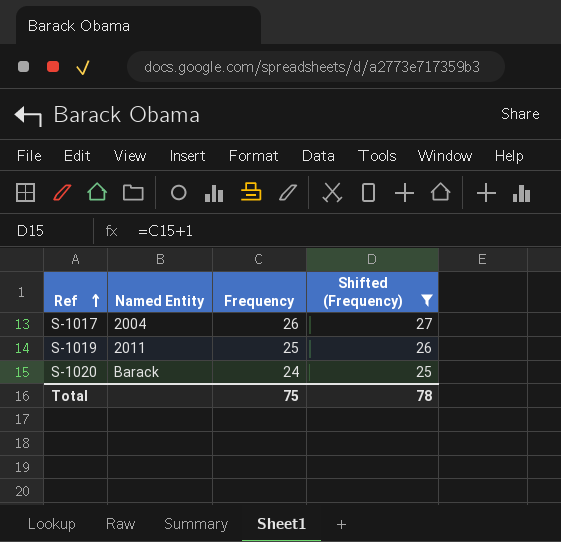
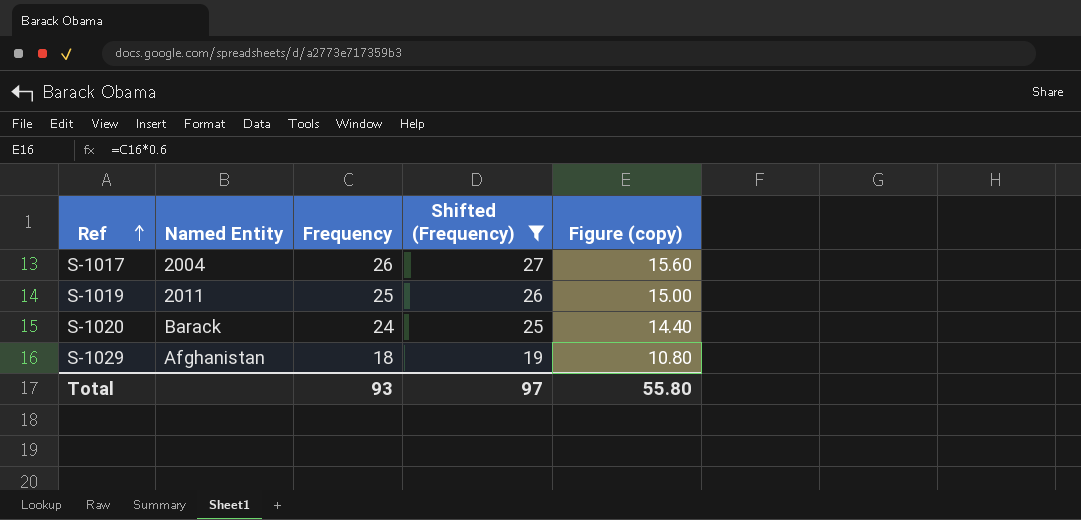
column Figure (copy) | formula: none -> [Frequency] * 0.6
row S-1029: none -> Afghanistan | 18 | 19 | 10.80
Total | Frequency: 75 -> 93
Total | Shifted (Frequency): 78 -> 97

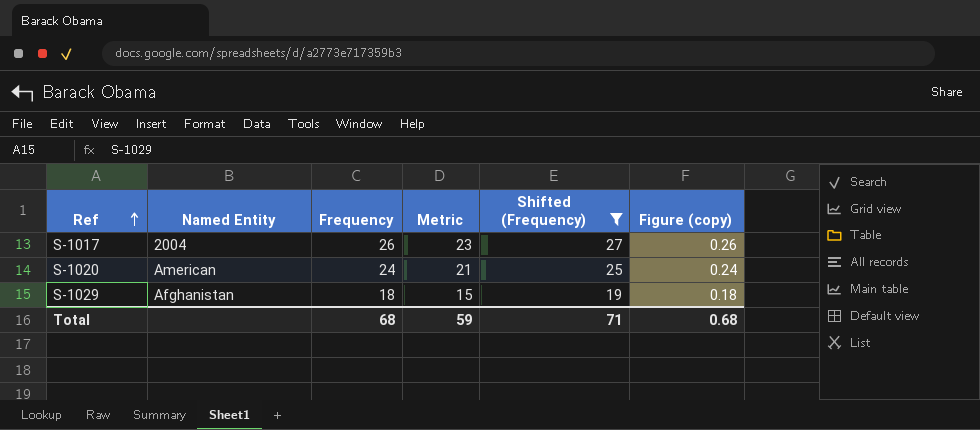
column Metric | formula: none -> [Frequency] - 3
column Figure (copy) | formula: [Frequency] * 0.6 -> [Frequency] * 0.01
row S-1019: 2011 | 25 | 26 | 15.00 -> none
S-1020 | Named Entity: Barack -> American
Total | Frequency: 93 -> 68
Total | Shifted (Frequency): 97 -> 71
Total | Figure (copy): 55.80 -> 0.68

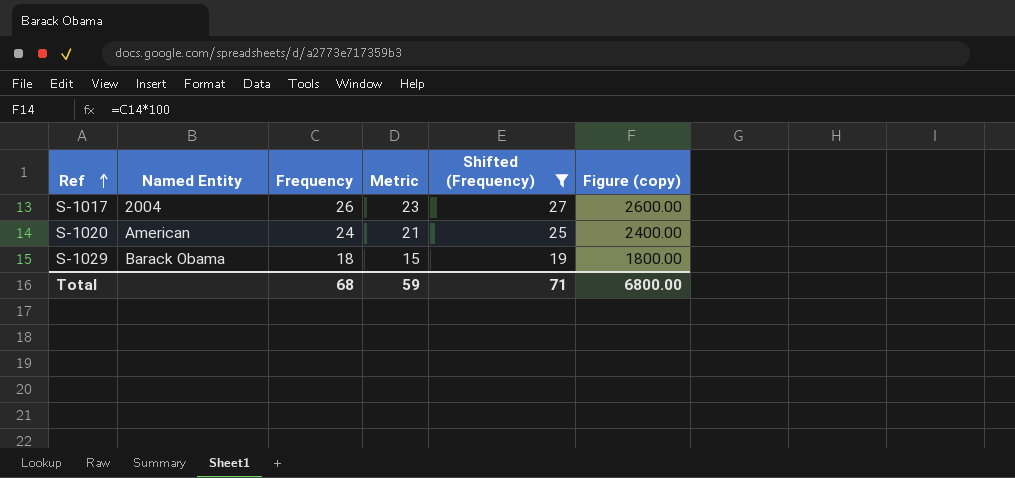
column Figure (copy) | formula: [Frequency] * 0.01 -> [Frequency] * 100
S-1029 | Named Entity: Afghanistan -> Barack Obama
Total | Figure (copy): 0.68 -> 6800.00

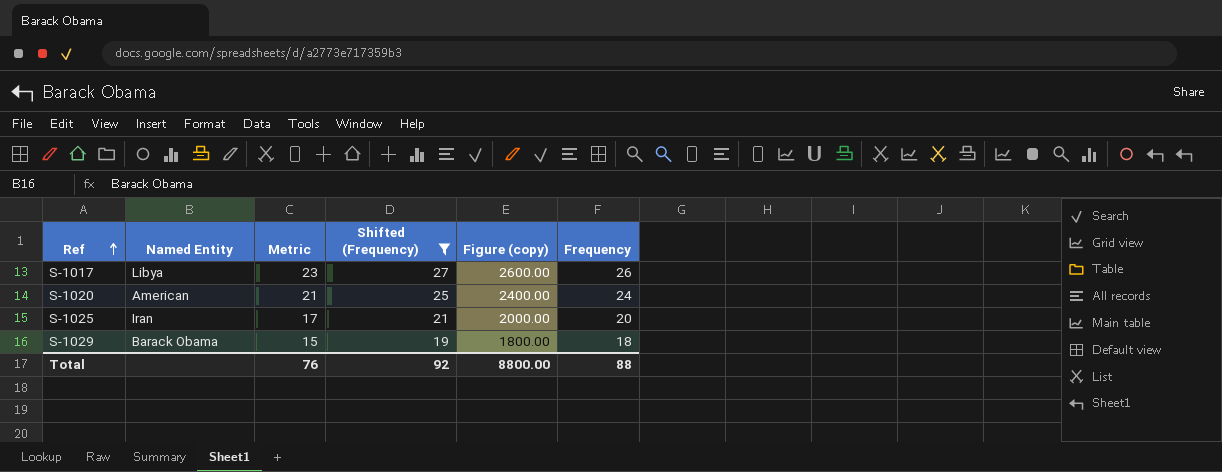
column Frequency | position: 3 -> 6
S-1017 | Named Entity: 2004 -> Libya
row S-1025: none -> Iran | 17 | 21 | 2000.00 | 20
Total | Metric: 59 -> 76
Total | Shifted (Frequency): 71 -> 92
Total | Figure (copy): 6800.00 -> 8800.00
Total | Frequency: 68 -> 88

